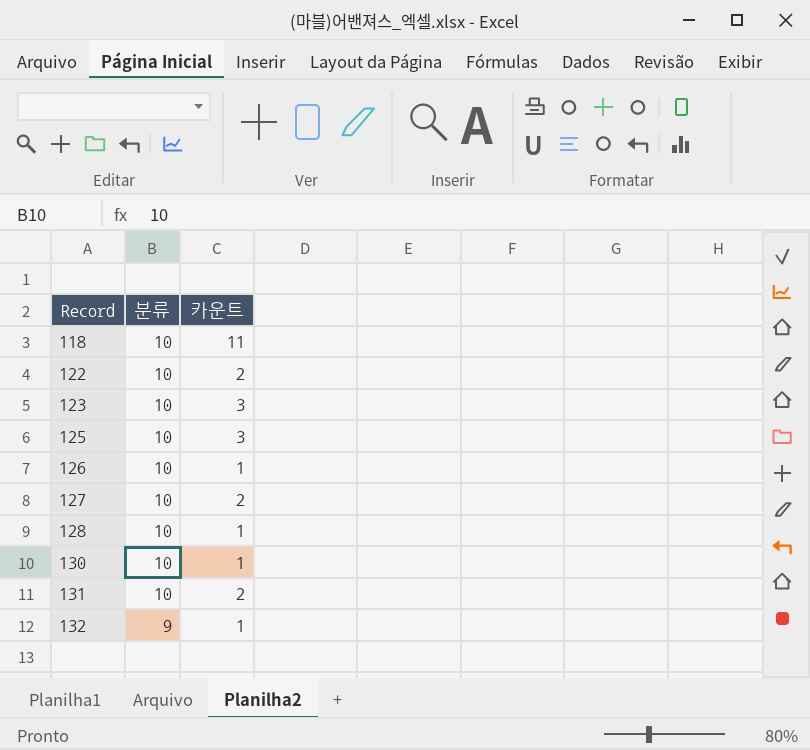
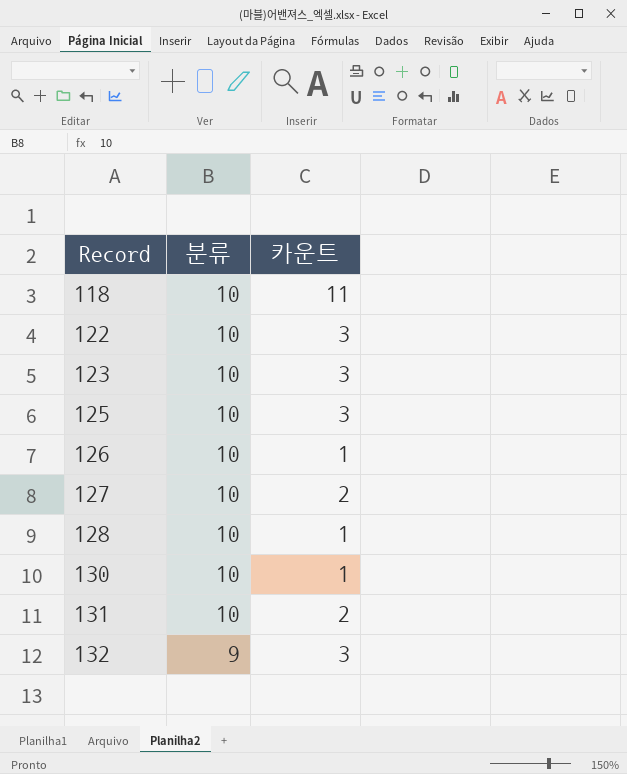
122 | 카운트: 2 -> 3
132 | 카운트: 1 -> 3

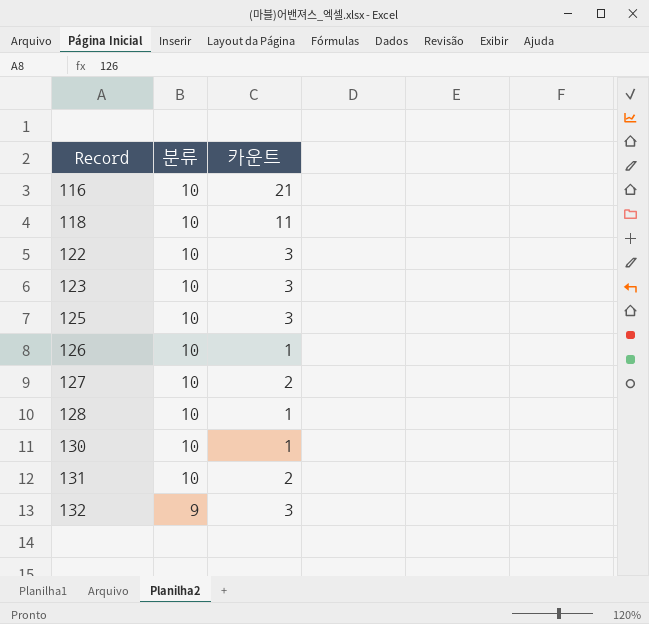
row 116: none -> 10 | 21

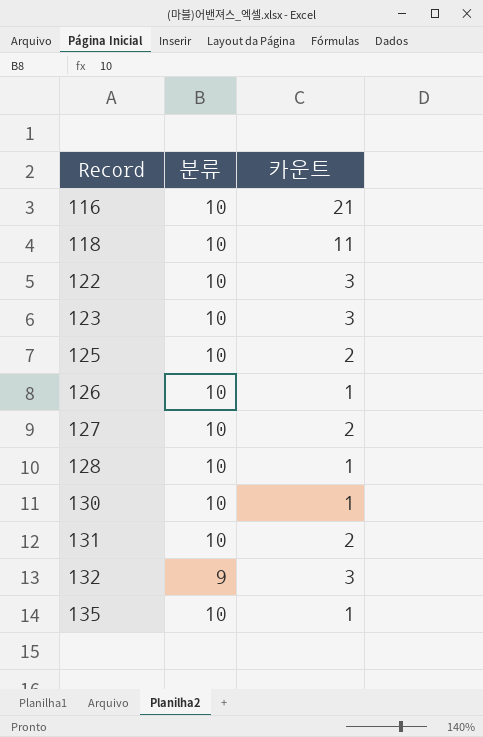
125 | 카운트: 3 -> 2
row 135: none -> 10 | 1

